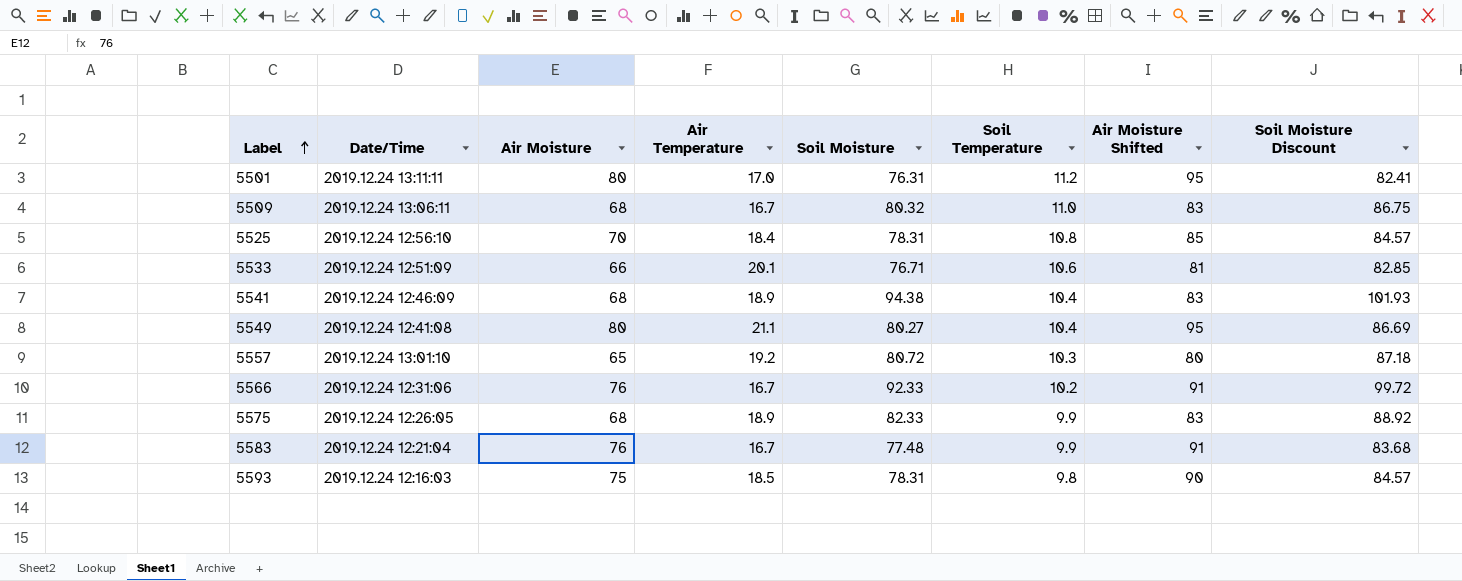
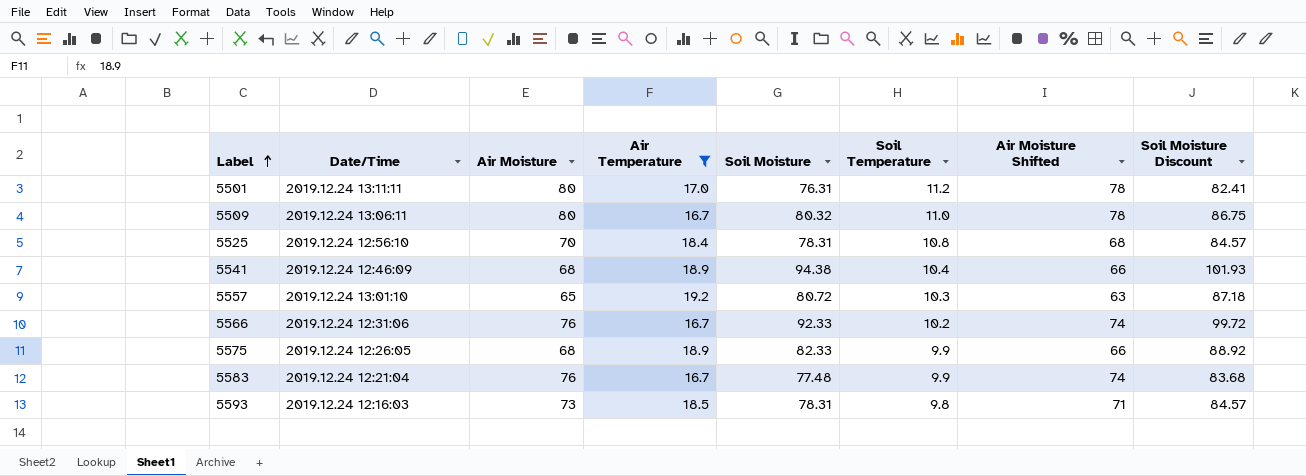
filter: none -> Air Temperature <= 19.2
column Air Moisture Shifted | formula: [Air Moisture] + 15 -> [Air Moisture] - 2
5509 | Air Moisture: 68 -> 80
5593 | Air Moisture: 75 -> 73

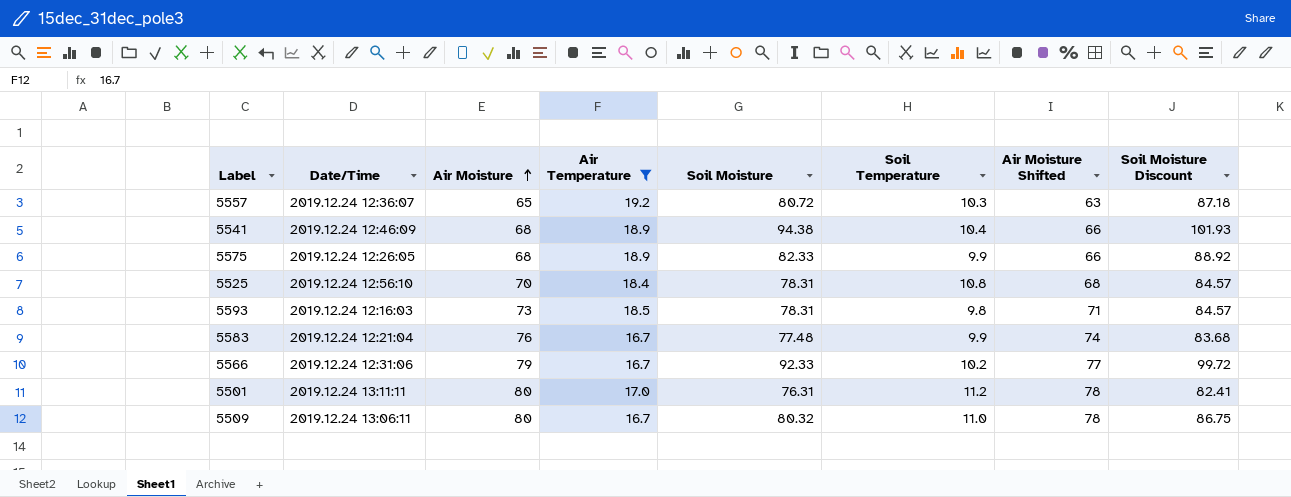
row order: Label ascending -> Air Moisture ascending
5557 | Date/Time: 2019.12.24 13:01:10 -> 2019.12.24 12:36:07
5566 | Air Moisture: 76 -> 79
5566 | Air Moisture Shifted: 74 -> 77

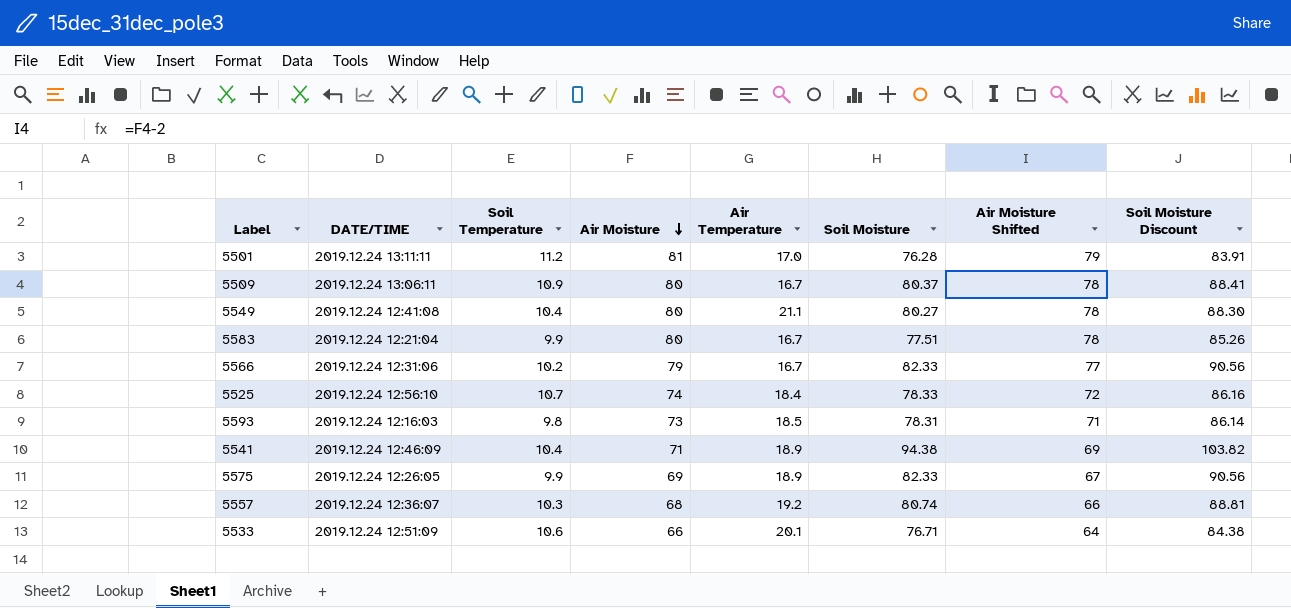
filter: Air Temperature <= 19.2 -> none
row order: Air Moisture ascending -> Air Moisture descending
column name: Date/Time -> DATE/TIME
column Soil Temperature | position: 6 -> 3
column Soil Moisture Discount | formula: [Soil Moisture] * 1.08 -> [Soil Moisture] * 1.1
5501 | Air Moisture: 80 -> 81
5501 | Soil Moisture: 76.31 -> 76.28
5501 | Air Moisture Shifted: 78 -> 79
5509 | Soil Temperature: 11.0 -> 10.9
5509 | Soil Moisture: 80.32 -> 80.37
5583 | Air Moisture: 76 -> 80
5583 | Soil Moisture: 77.48 -> 77.51
5583 | Air Moisture Shifted: 74 -> 78
5566 | Soil Moisture: 92.33 -> 82.33
5525 | Soil Temperature: 10.8 -> 10.7
5525 | Air Moisture: 70 -> 74
5525 | Soil Moisture: 78.31 -> 78.33
5525 | Air Moisture Shifted: 68 -> 72
5541 | Air Moisture: 68 -> 71
5541 | Air Moisture Shifted: 66 -> 69
5575 | Air Moisture: 68 -> 69
5575 | Air Moisture Shifted: 66 -> 67
5557 | Air Moisture: 65 -> 68
5557 | Soil Moisture: 80.72 -> 80.74
5557 | Air Moisture Shifted: 63 -> 66

